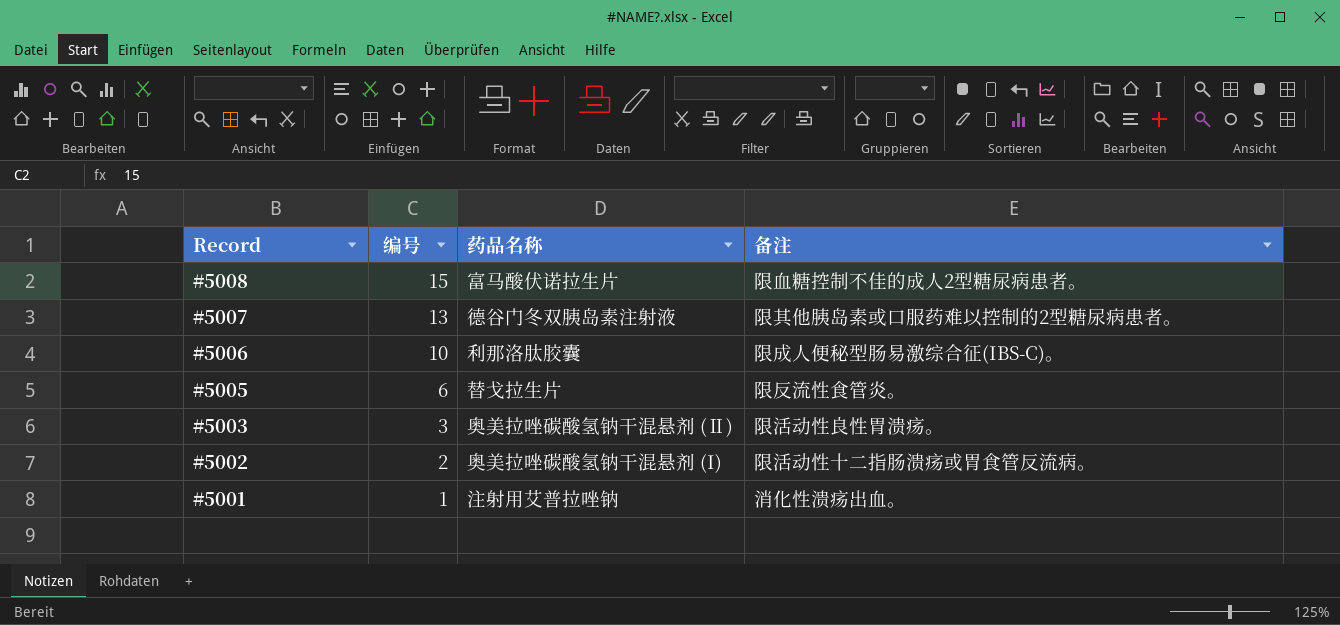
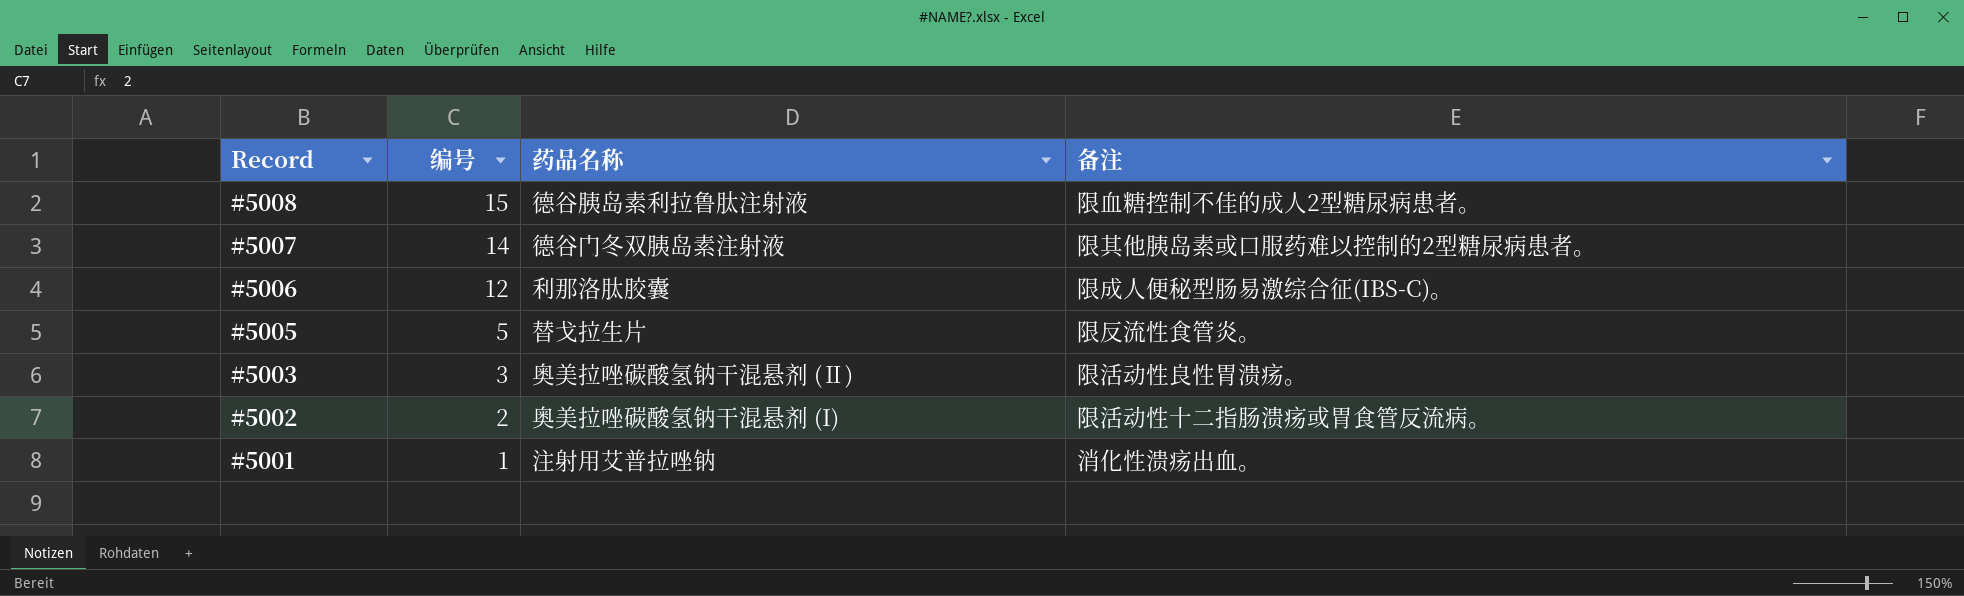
#5008 | 药品名称: 富马酸伏诺拉生片 -> 德谷胰岛素利拉鲁肽注射液
#5007 | 编号: 13 -> 14
#5006 | 编号: 10 -> 12
#5005 | 编号: 6 -> 5

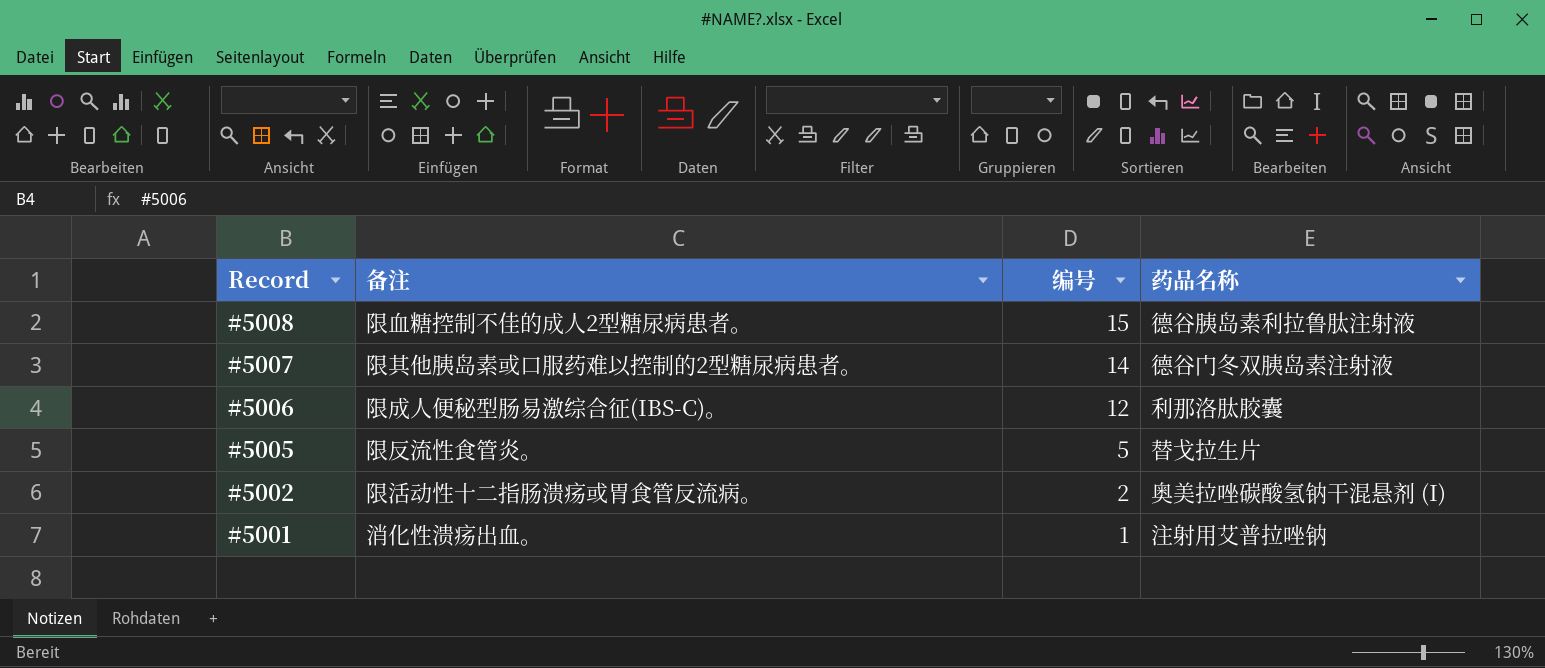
column 备注 | position: 4 -> 2
row #5003: 3 | 奥美拉唑碳酸氢钠干混悬剂 (Ⅱ) | 限活动性良性胃溃疡。 -> none

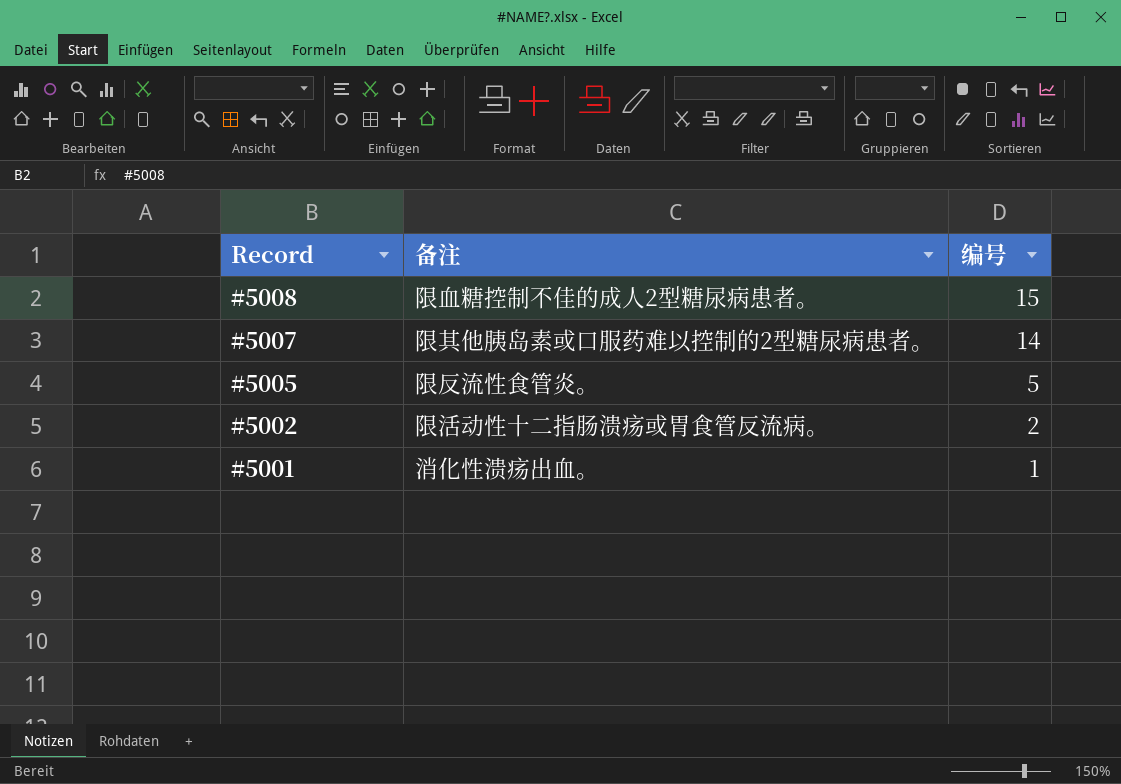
column 药品名称 | position: 4 -> none
row #5006: 限成人便秘型肠易激综合征(IBS-C)。 | 12 | 利那洛肽胶囊 -> none

